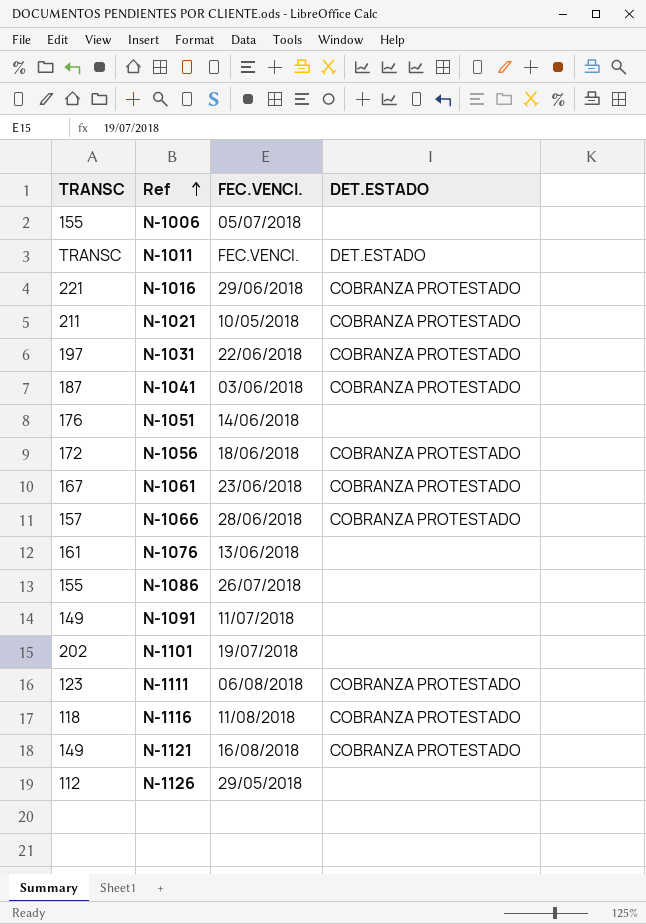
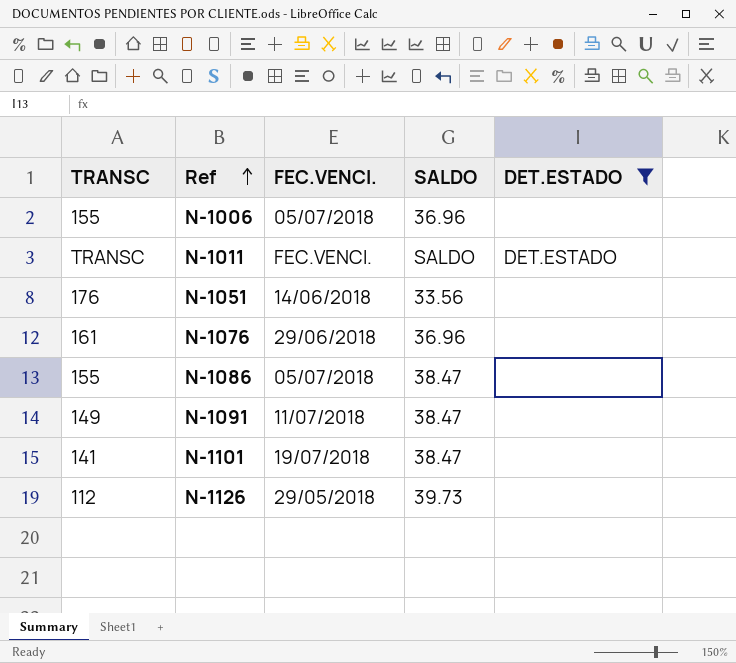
filter: none -> DET.ESTADO != COBRANZA PROTESTADO
column SALDO | position: none -> 4
N-1076 | FEC.VENCI.: 13/06/2018 -> 29/06/2018
N-1086 | FEC.VENCI.: 26/07/2018 -> 05/07/2018
N-1101 | TRANSC: 202 -> 141

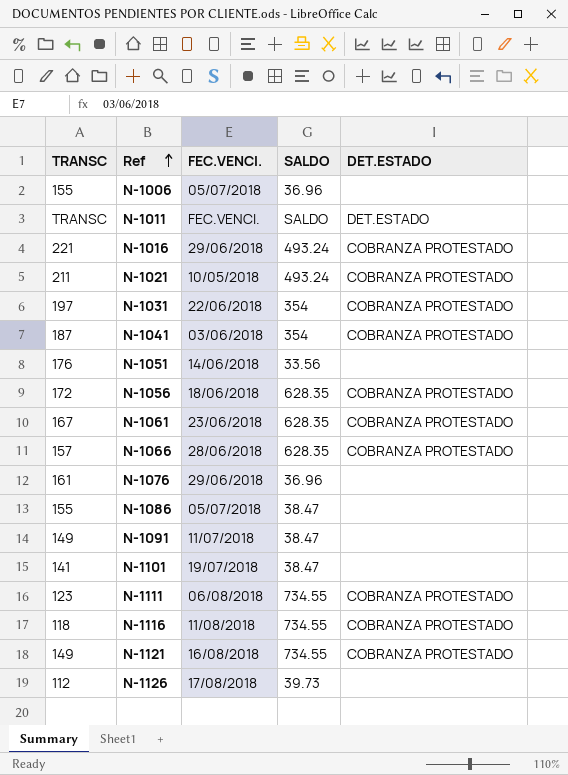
filter: DET.ESTADO != COBRANZA PROTESTADO -> none
N-1126 | FEC.VENCI.: 29/05/2018 -> 17/08/2018

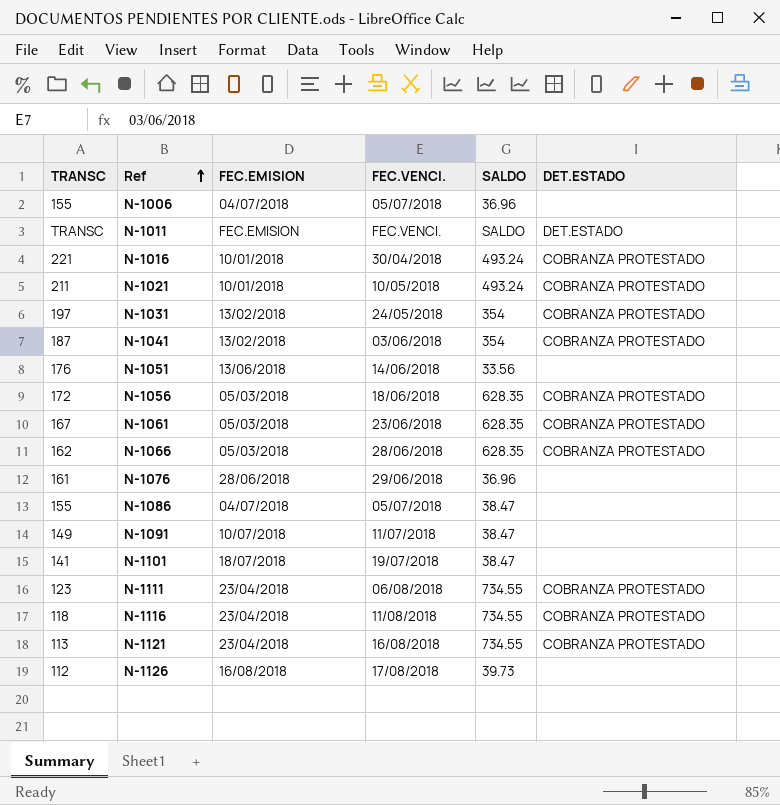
column FEC.EMISION | position: none -> 3
N-1016 | FEC.VENCI.: 29/06/2018 -> 30/04/2018
N-1031 | FEC.VENCI.: 22/06/2018 -> 24/05/2018
N-1066 | TRANSC: 157 -> 162
N-1121 | TRANSC: 149 -> 113

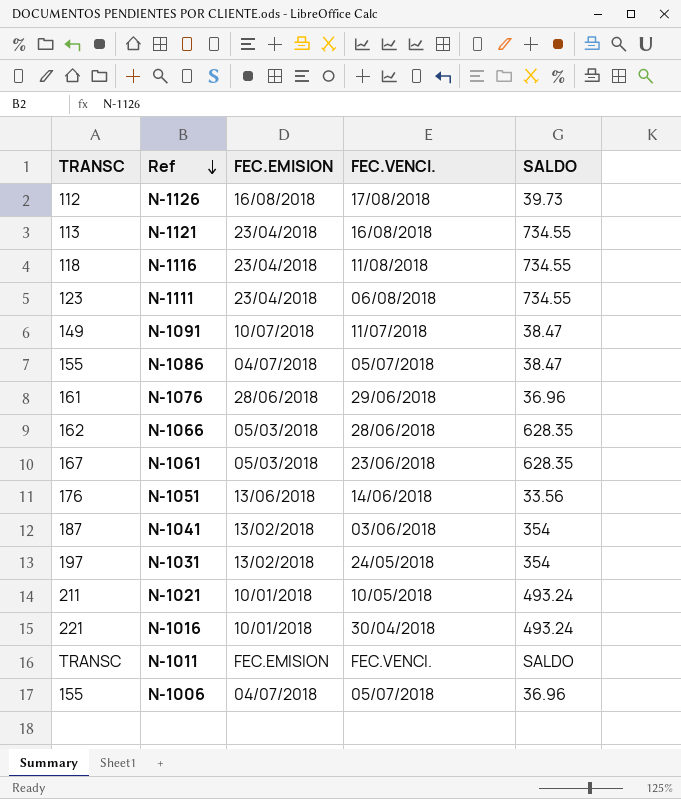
row order: Ref ascending -> Ref descending
column DET.ESTADO | position: 6 -> none
row N-1056: 172 | 05/03/2018 | 18/06/2018 | 628.35 | COBRANZA PROTESTADO -> none
row N-1101: 141 | 18/07/2018 | 19/07/2018 | 38.47 | none -> none

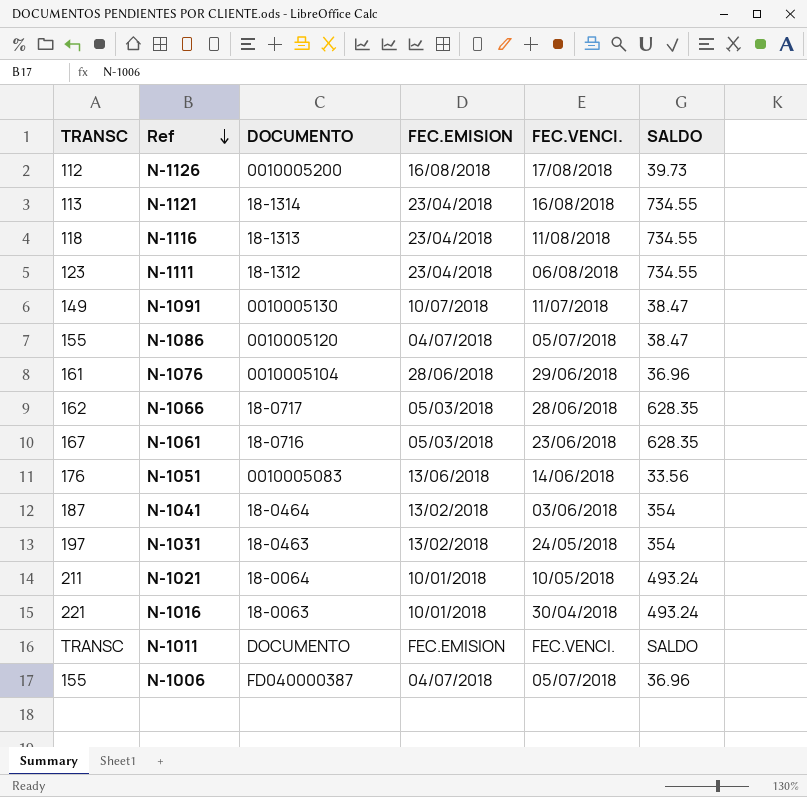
column DOCUMENTO | position: none -> 3

